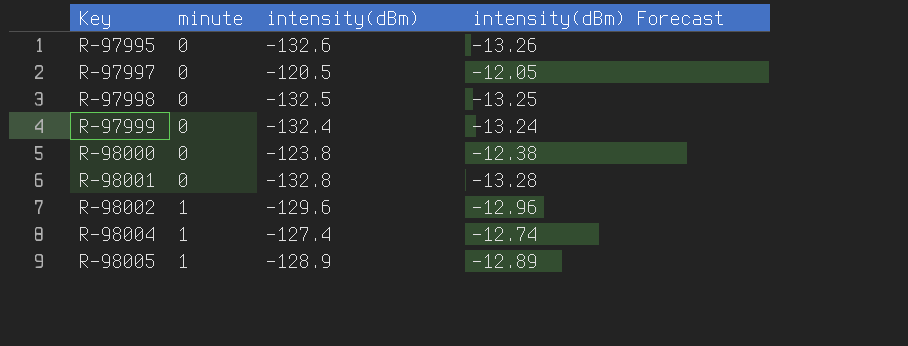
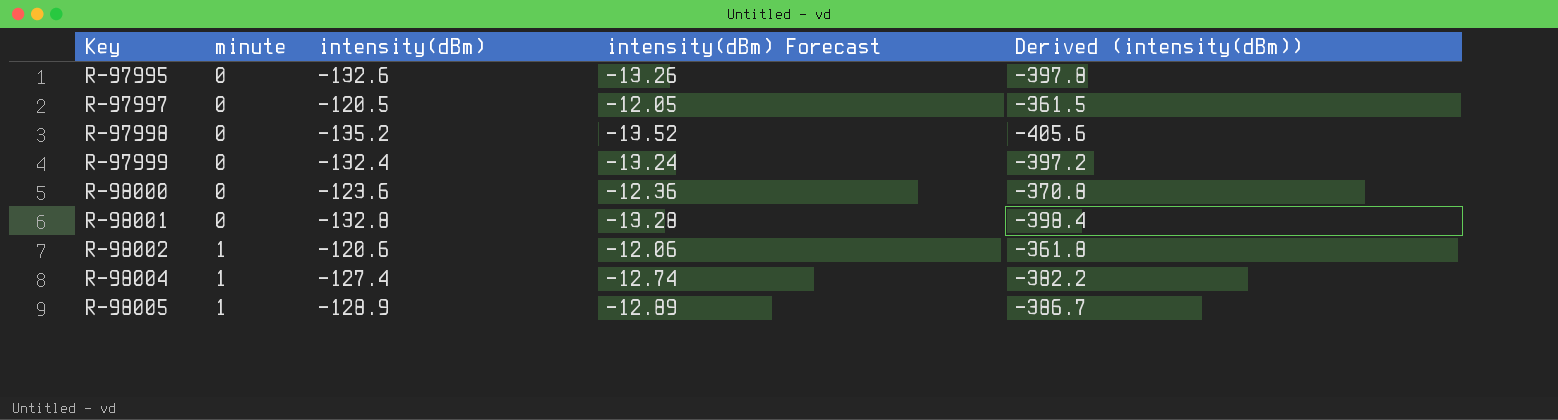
column Derived (intensity(dBm)) | formula: none -> [intensity(dBm)] * 3
R-97998 | intensity(dBm): -132.5 -> -135.2
R-97998 | intensity(dBm) Forecast: -13.25 -> -13.52
R-98000 | intensity(dBm): -123.8 -> -123.6
R-98000 | intensity(dBm) Forecast: -12.38 -> -12.36
R-98002 | intensity(dBm): -129.6 -> -120.6
R-98002 | intensity(dBm) Forecast: -12.96 -> -12.06

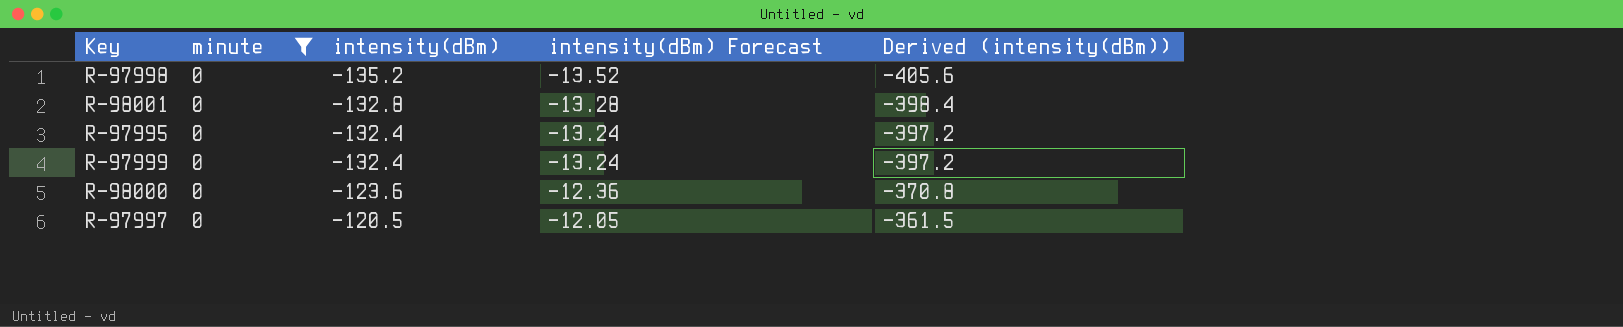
filter: none -> minute = 0
row order: Key ascending -> intensity(dBm) ascending
R-97995 | intensity(dBm): -132.6 -> -132.4
R-97995 | intensity(dBm) Forecast: -13.26 -> -13.24
R-97995 | Derived (intensity(dBm)): -397.8 -> -397.2

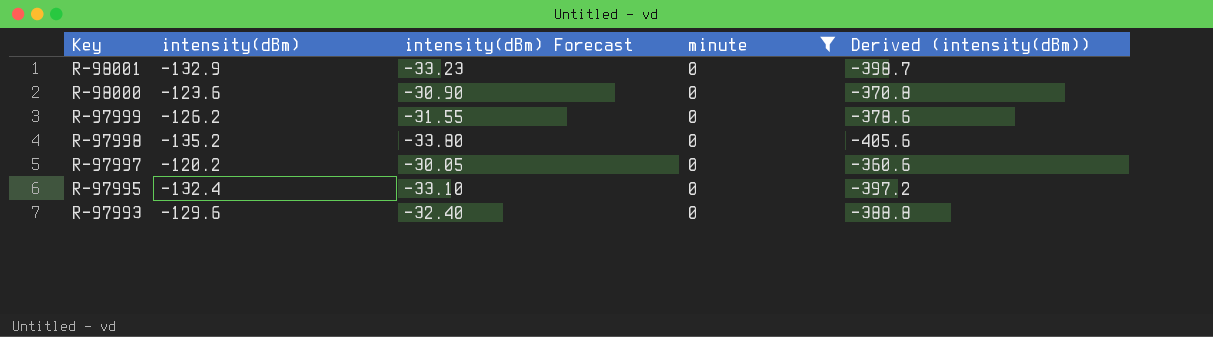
row order: intensity(dBm) ascending -> Key descending
column intensity(dBm) Forecast | formula: [intensity(dBm)] * 0.1 -> [intensity(dBm)] * 0.25
column minute | position: 2 -> 4
R-98001 | intensity(dBm): -132.8 -> -132.9
R-98001 | Derived (intensity(dBm)): -398.4 -> -398.7
R-97999 | intensity(dBm): -132.4 -> -126.2
R-97999 | Derived (intensity(dBm)): -397.2 -> -378.6
R-97997 | intensity(dBm): -120.5 -> -120.2
R-97997 | Derived (intensity(dBm)): -361.5 -> -360.6
row R-97993: none -> -129.6 | -32.40 | 0 | -388.8

